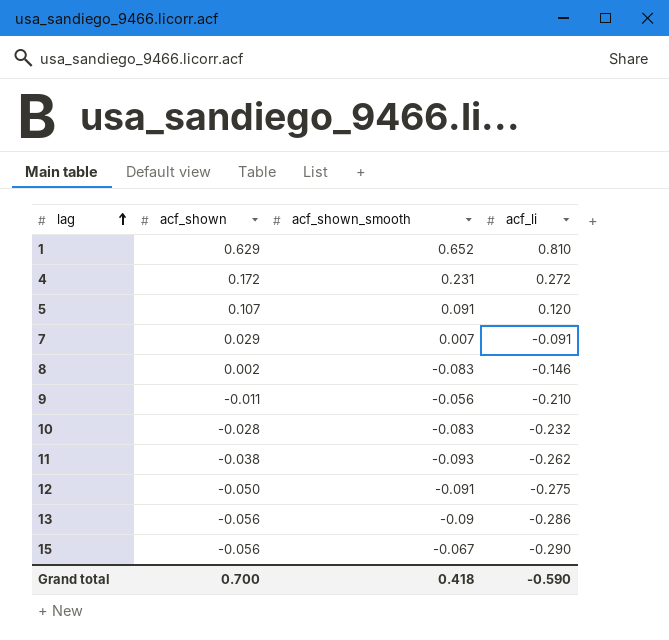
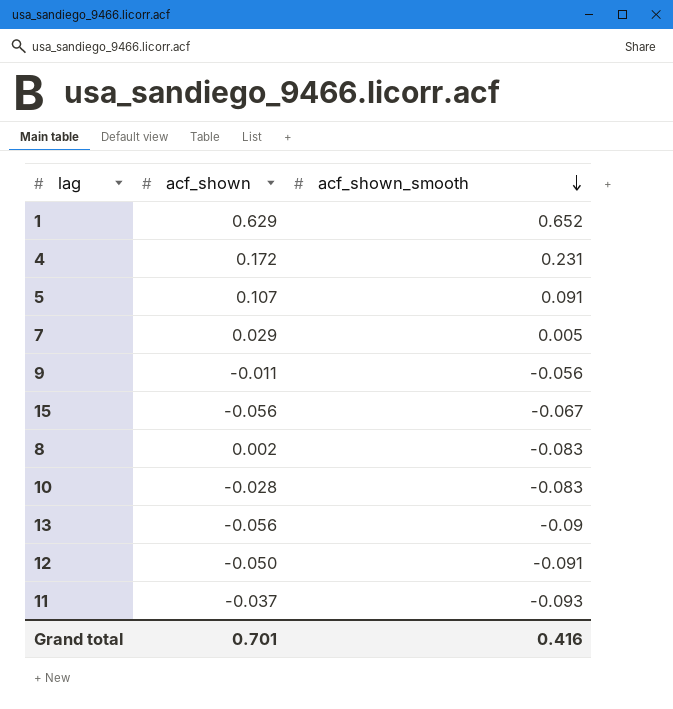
row order: lag ascending -> acf_shown_smooth descending
column acf_li | position: 4 -> none
7 | acf_shown_smooth: 0.007 -> 0.005
11 | acf_shown: -0.038 -> -0.037
Grand total | acf_shown: 0.700 -> 0.701
Grand total | acf_shown_smooth: 0.418 -> 0.416

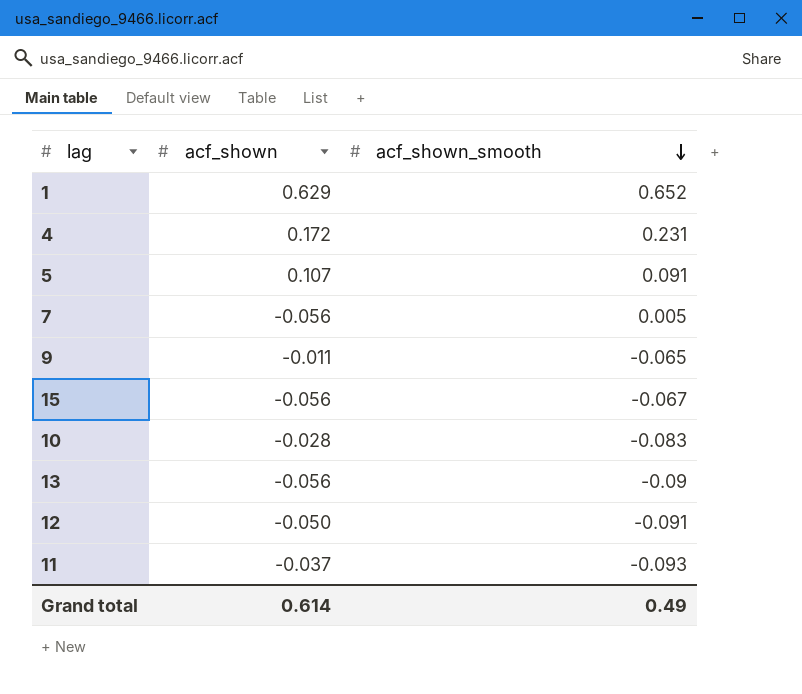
row 8: 0.002 | -0.083 -> none
7 | acf_shown: 0.029 -> -0.056
9 | acf_shown_smooth: -0.056 -> -0.065
Grand total | acf_shown: 0.701 -> 0.614
Grand total | acf_shown_smooth: 0.416 -> 0.49

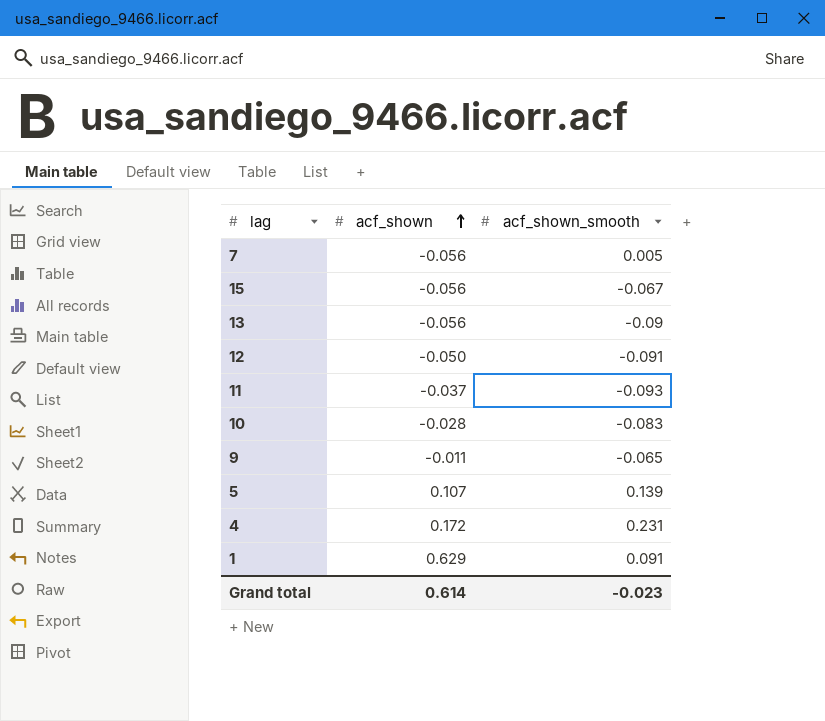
row order: acf_shown_smooth descending -> acf_shown ascending
5 | acf_shown_smooth: 0.091 -> 0.139
1 | acf_shown_smooth: 0.652 -> 0.091
Grand total | acf_shown_smooth: 0.49 -> -0.023

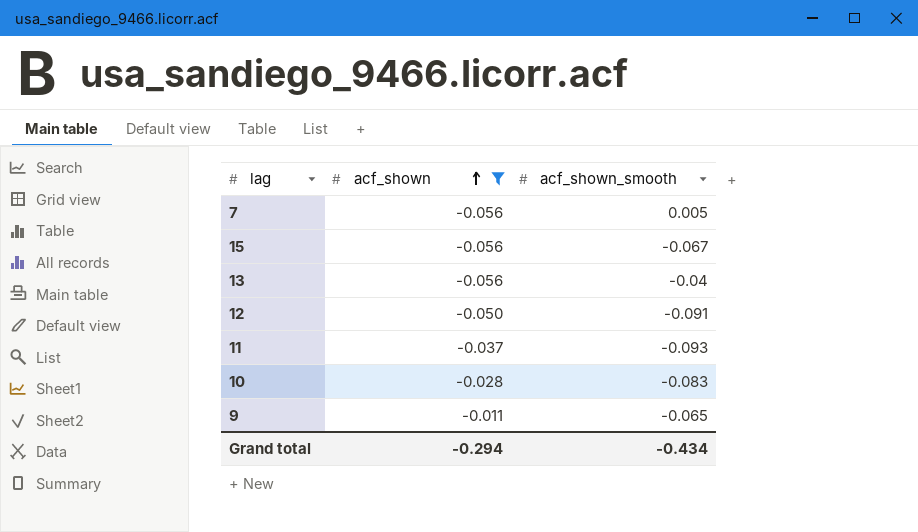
filter: none -> acf_shown <= -0.011
13 | acf_shown_smooth: -0.09 -> -0.04
Grand total | acf_shown: 0.614 -> -0.294
Grand total | acf_shown_smooth: -0.023 -> -0.434

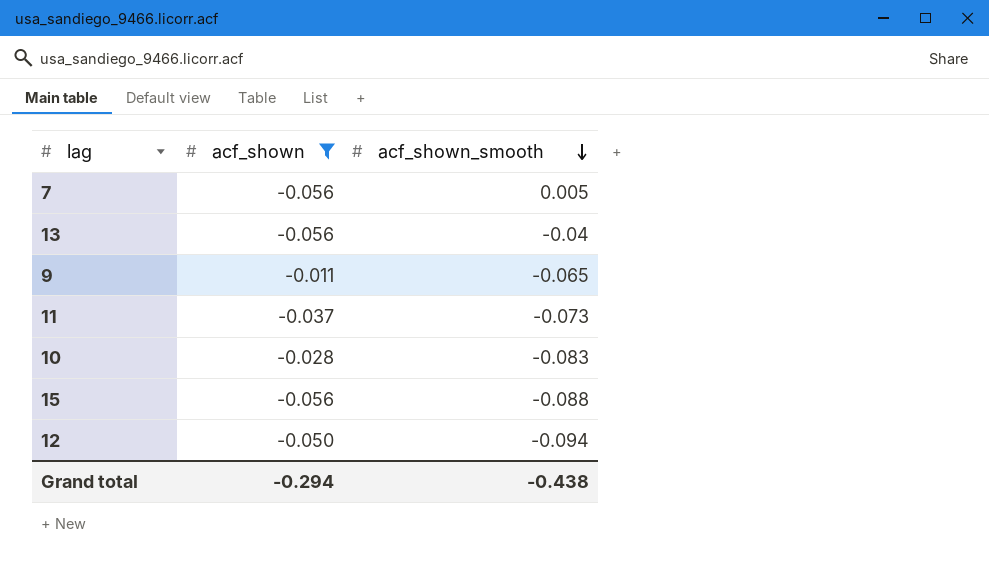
row order: acf_shown ascending -> acf_shown_smooth descending
11 | acf_shown_smooth: -0.093 -> -0.073
15 | acf_shown_smooth: -0.067 -> -0.088
12 | acf_shown_smooth: -0.091 -> -0.094
Grand total | acf_shown_smooth: -0.434 -> -0.438

